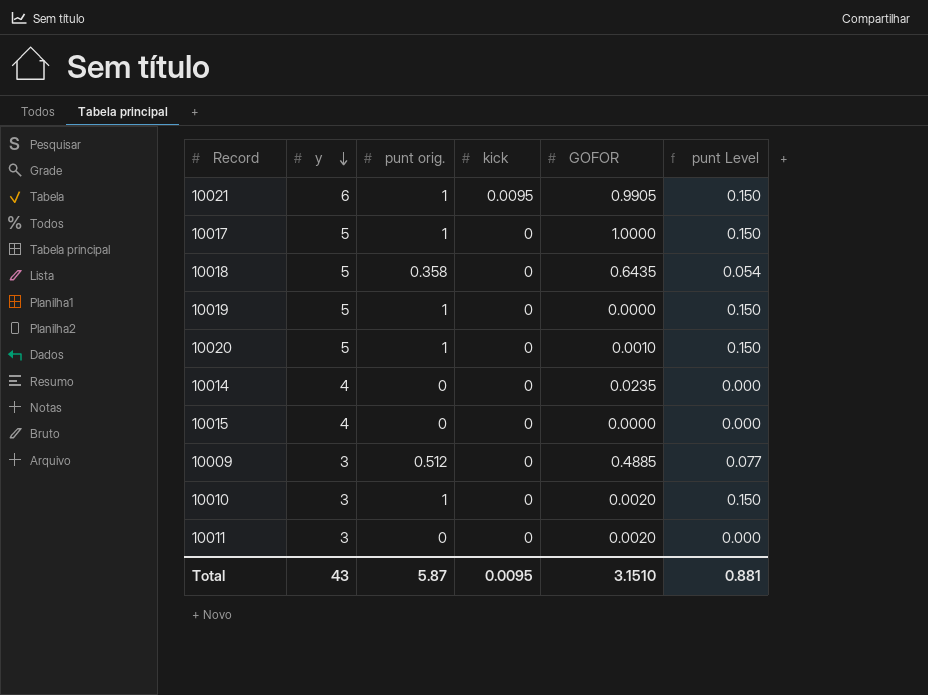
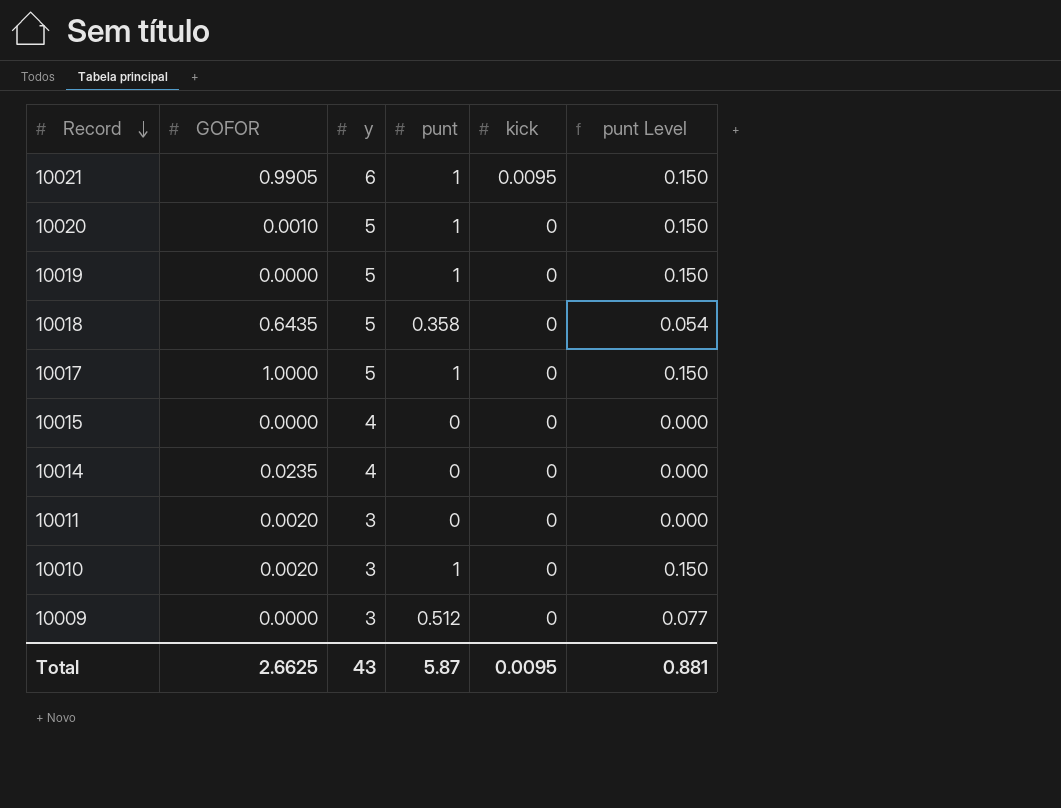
row order: y descending -> Record descending
column GOFOR | position: 5 -> 2
column name: punt orig. -> punt
10009 | GOFOR: 0.4885 -> 0.0000
Total | GOFOR: 3.1510 -> 2.6625

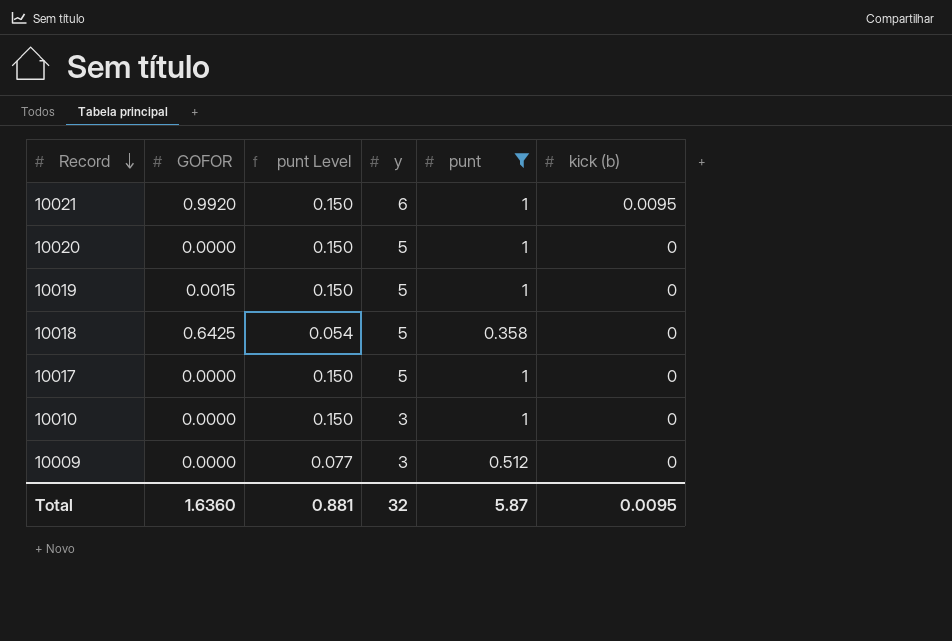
filter: none -> punt != 0
column punt Level | position: 6 -> 3
column name: kick -> kick (b)
10021 | GOFOR: 0.9905 -> 0.9920
10020 | GOFOR: 0.0010 -> 0.0000
10019 | GOFOR: 0.0000 -> 0.0015
10018 | GOFOR: 0.6435 -> 0.6425
10017 | GOFOR: 1.0000 -> 0.0000
10010 | GOFOR: 0.0020 -> 0.0000
Total | GOFOR: 2.6625 -> 1.6360
Total | y: 43 -> 32

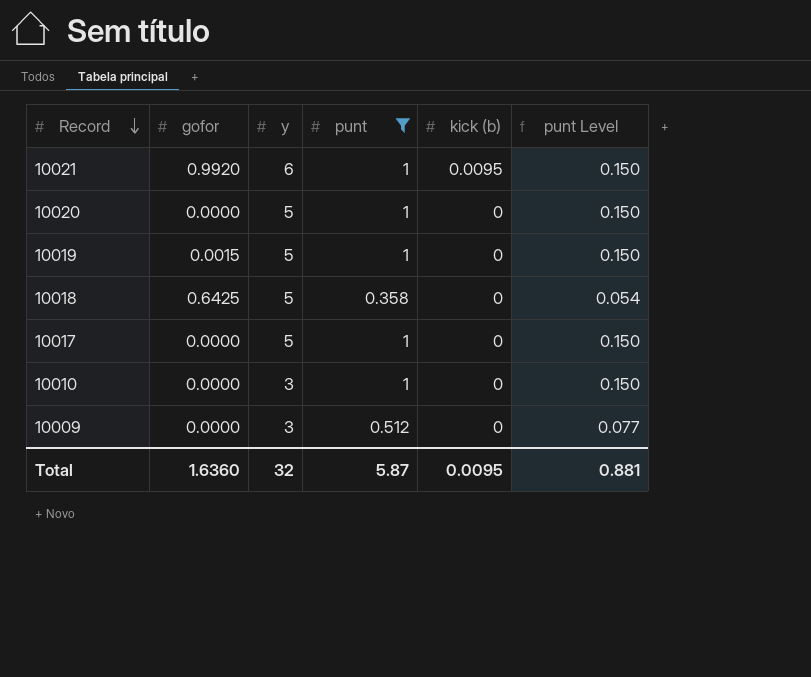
column name: GOFOR -> gofor
column punt Level | position: 3 -> 6

